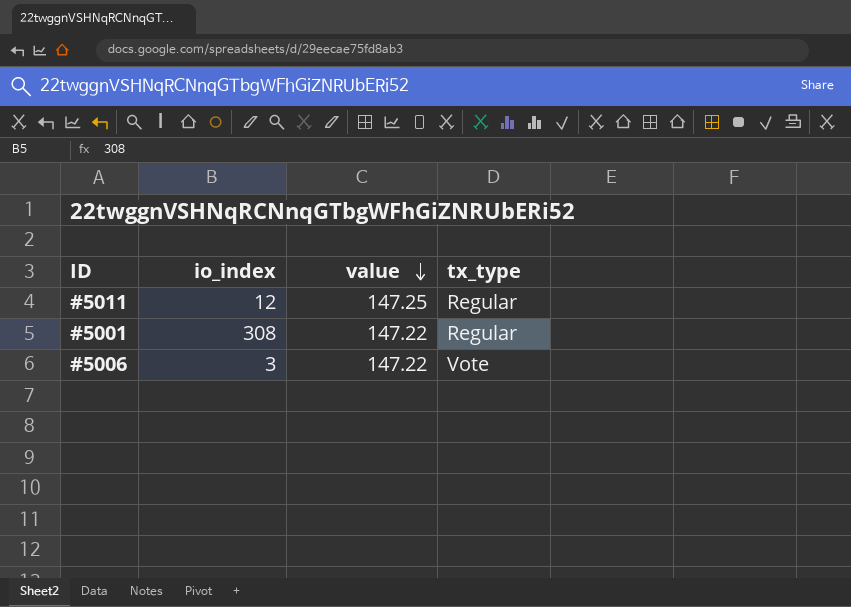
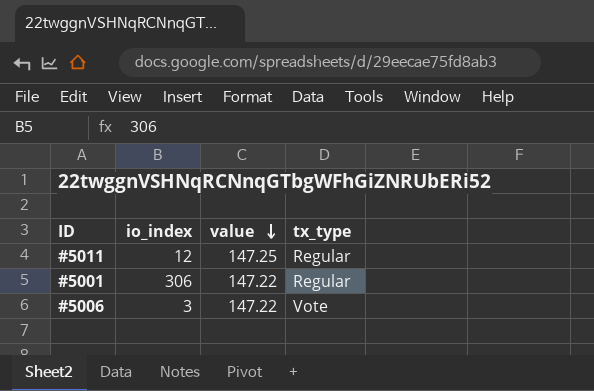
#5001 | io_index: 308 -> 306

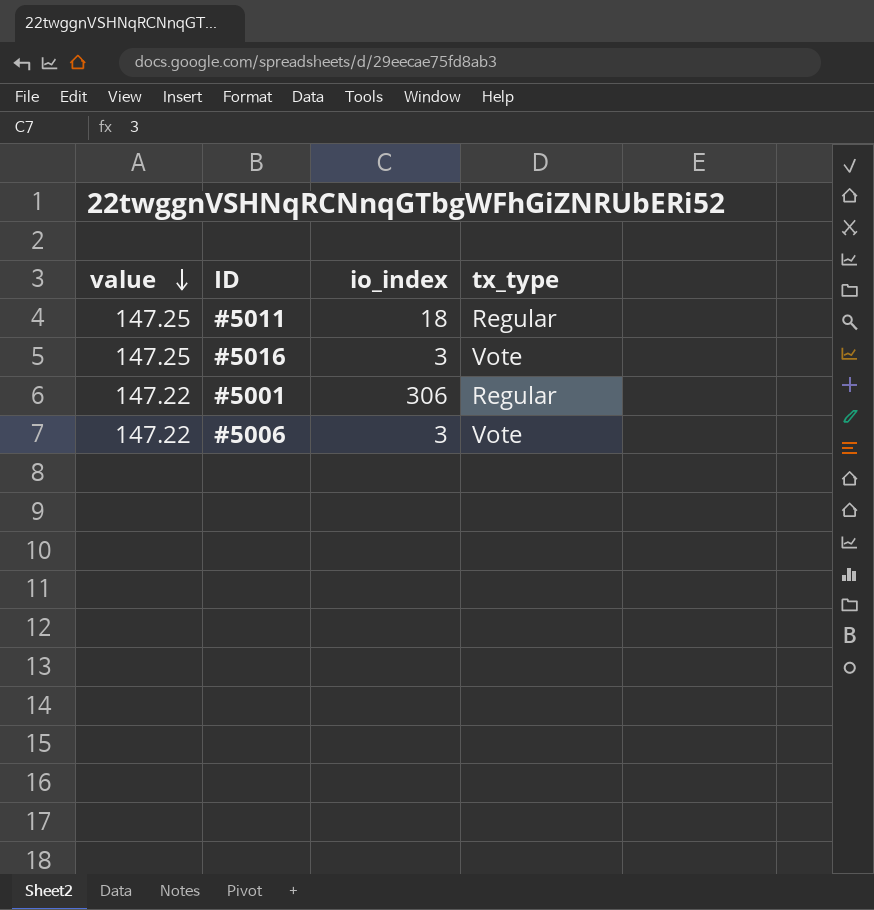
column value | position: 3 -> 1
#5011 | io_index: 12 -> 18
row #5016: none -> 147.25 | 3 | Vote

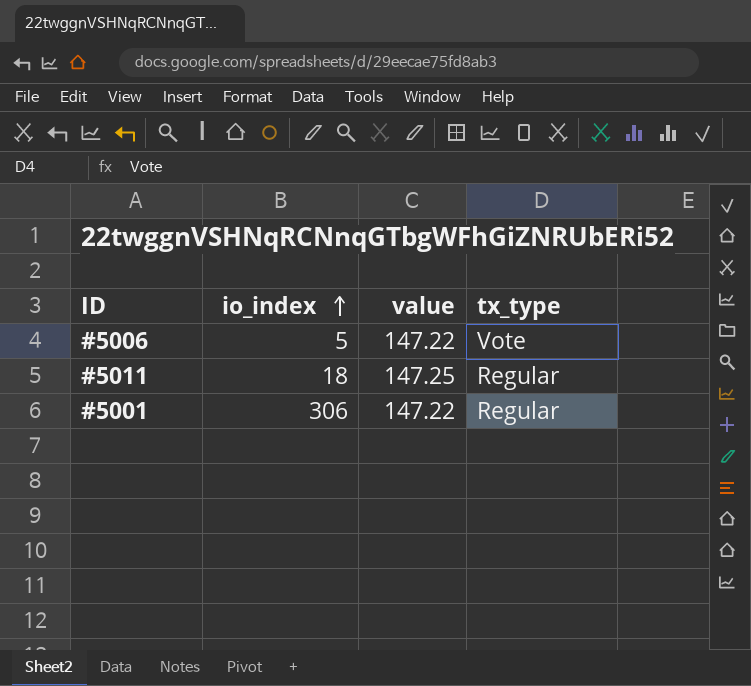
row order: value descending -> io_index ascending
column value | position: 1 -> 3
row #5016: 147.25 | 3 | Vote -> none
#5006 | io_index: 3 -> 5

